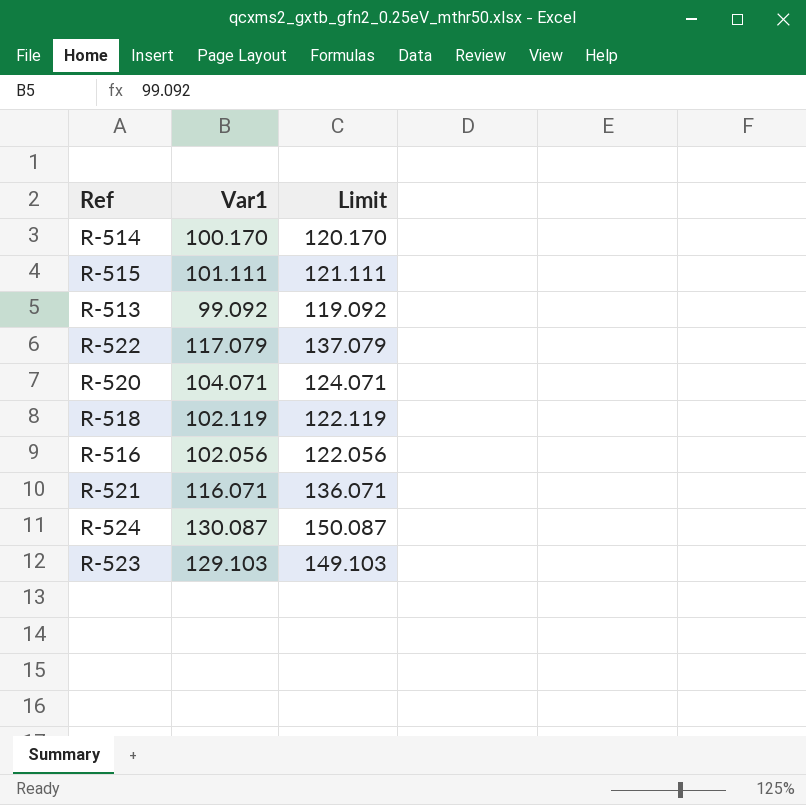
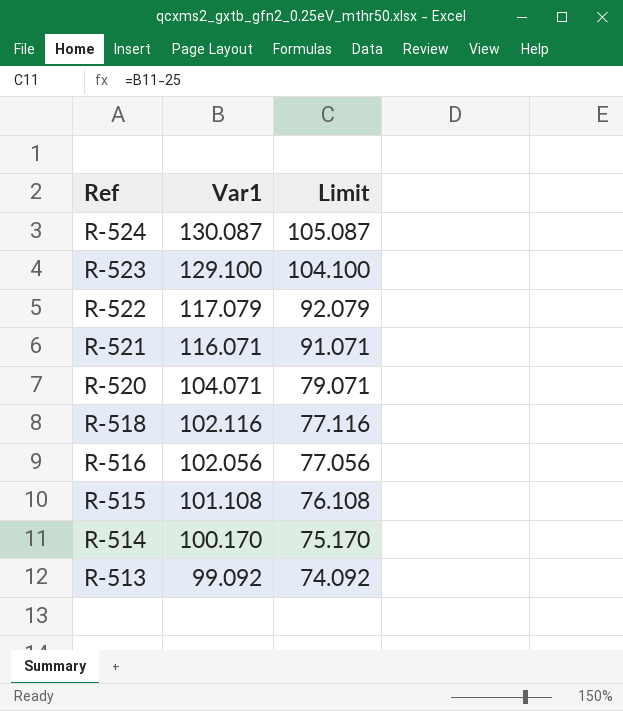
row order: none -> Ref descending
column Limit | formula: [Var1] + 20 -> [Var1] - 25
R-523 | Var1: 129.103 -> 129.100
R-518 | Var1: 102.119 -> 102.116
R-515 | Var1: 101.111 -> 101.108

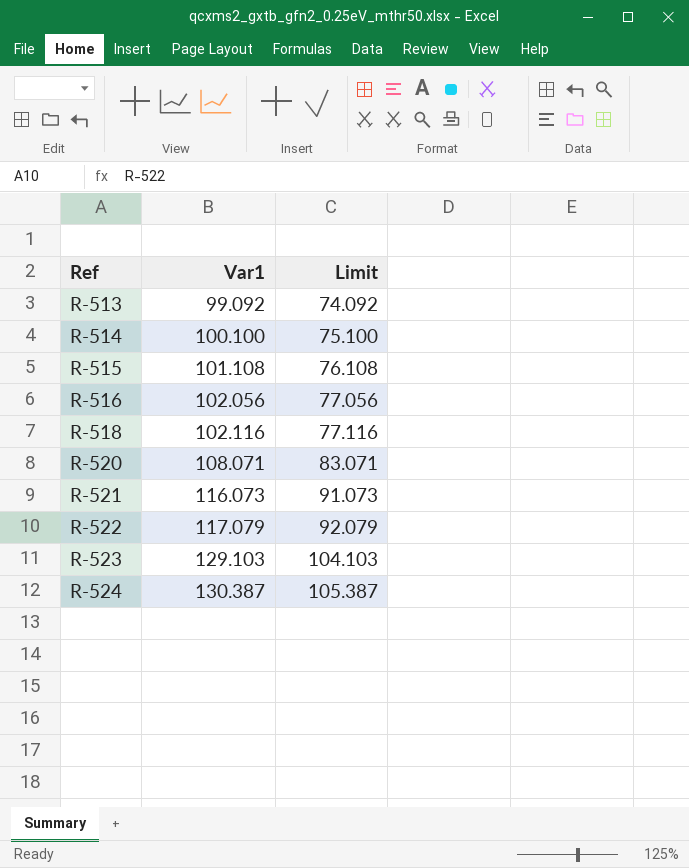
row order: Ref descending -> Ref ascending
R-514 | Var1: 100.170 -> 100.100
R-514 | Limit: 75.170 -> 75.100
R-520 | Var1: 104.071 -> 108.071
R-520 | Limit: 79.071 -> 83.071
R-521 | Var1: 116.071 -> 116.073
R-521 | Limit: 91.071 -> 91.073
R-523 | Var1: 129.100 -> 129.103
R-523 | Limit: 104.100 -> 104.103
R-524 | Var1: 130.087 -> 130.387
R-524 | Limit: 105.087 -> 105.387

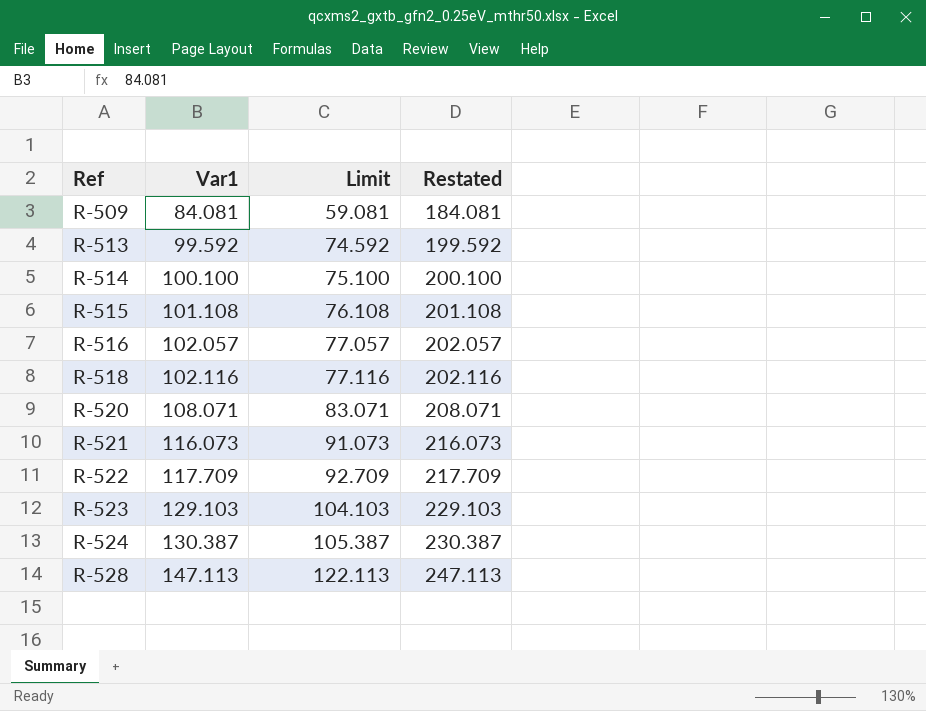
column Restated | formula: none -> [Var1] + 100
row R-509: none -> 84.081 | 59.081 | 184.081
R-513 | Var1: 99.092 -> 99.592
R-513 | Limit: 74.092 -> 74.592
R-516 | Var1: 102.056 -> 102.057
R-516 | Limit: 77.056 -> 77.057
R-522 | Var1: 117.079 -> 117.709
R-522 | Limit: 92.079 -> 92.709
row R-528: none -> 147.113 | 122.113 | 247.113

